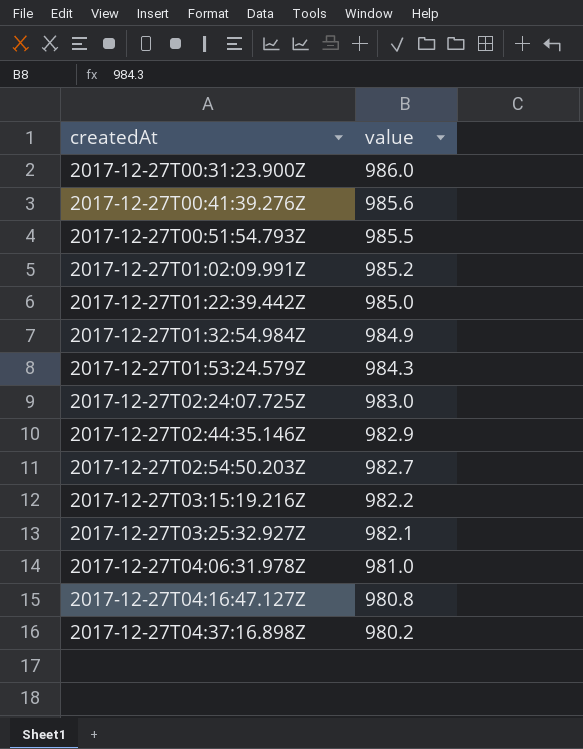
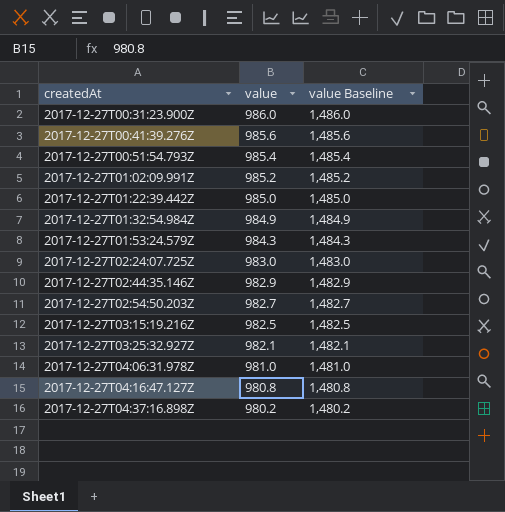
column value Baseline | formula: none -> [value] + 500
2017-12-27T00:51:54.793Z | value: 985.5 -> 985.4
2017-12-27T03:15:19.216Z | value: 982.2 -> 982.5

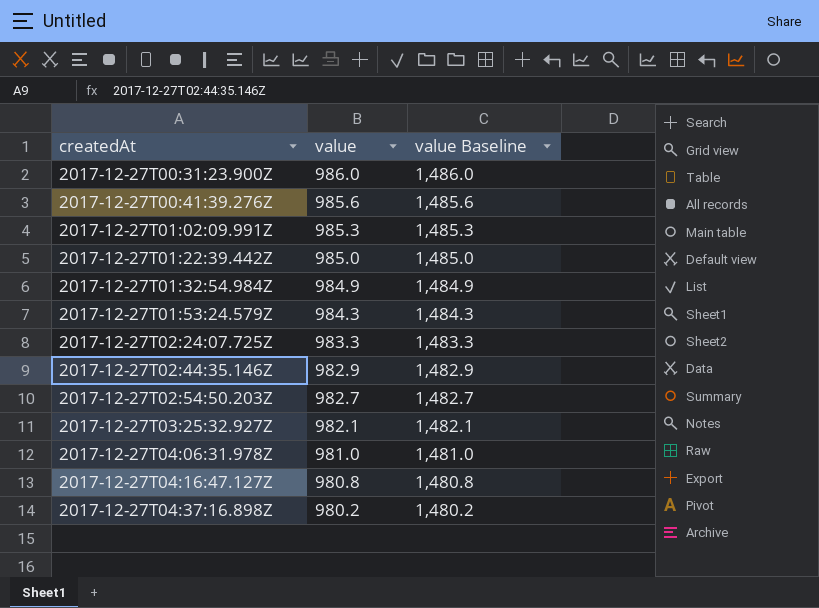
row 2017-12-27T00:51:54.793Z: 985.4 | 1,485.4 -> none
row 2017-12-27T03:15:19.216Z: 982.5 | 1,482.5 -> none
2017-12-27T01:02:09.991Z | value: 985.2 -> 985.3
2017-12-27T01:02:09.991Z | value Baseline: 1,485.2 -> 1,485.3
2017-12-27T02:24:07.725Z | value: 983.0 -> 983.3
2017-12-27T02:24:07.725Z | value Baseline: 1,483.0 -> 1,483.3

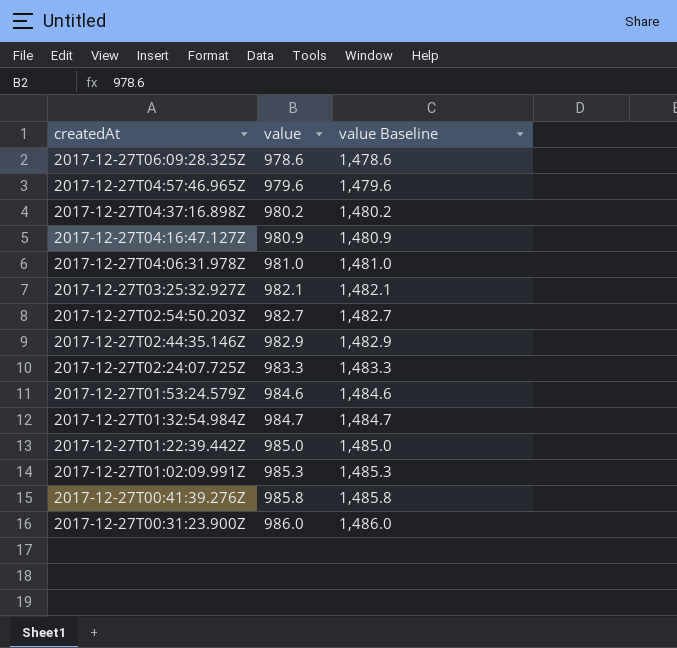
row order: createdAt ascending -> createdAt descending
row 2017-12-27T06:09:28.325Z: none -> 978.6 | 1,478.6
row 2017-12-27T04:57:46.965Z: none -> 979.6 | 1,479.6
2017-12-27T04:16:47.127Z | value: 980.8 -> 980.9
2017-12-27T04:16:47.127Z | value Baseline: 1,480.8 -> 1,480.9
2017-12-27T01:53:24.579Z | value: 984.3 -> 984.6
2017-12-27T01:53:24.579Z | value Baseline: 1,484.3 -> 1,484.6
2017-12-27T01:32:54.984Z | value: 984.9 -> 984.7
2017-12-27T01:32:54.984Z | value Baseline: 1,484.9 -> 1,484.7
2017-12-27T00:41:39.276Z | value: 985.6 -> 985.8
2017-12-27T00:41:39.276Z | value Baseline: 1,485.6 -> 1,485.8

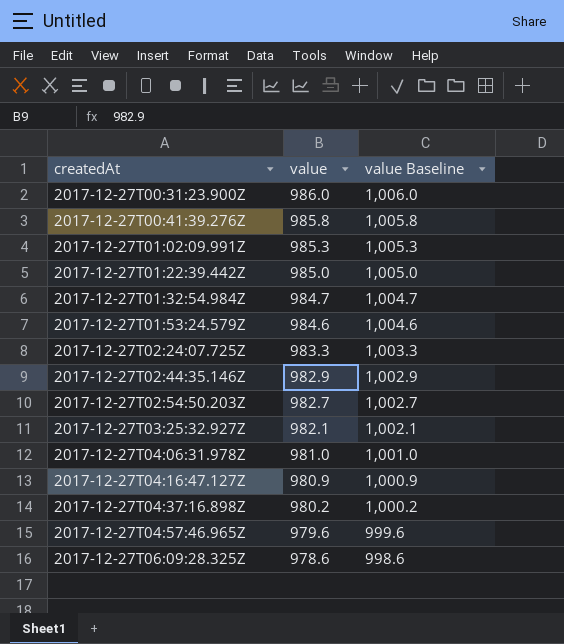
row order: createdAt descending -> createdAt ascending
column value Baseline | formula: [value] + 500 -> [value] + 20

